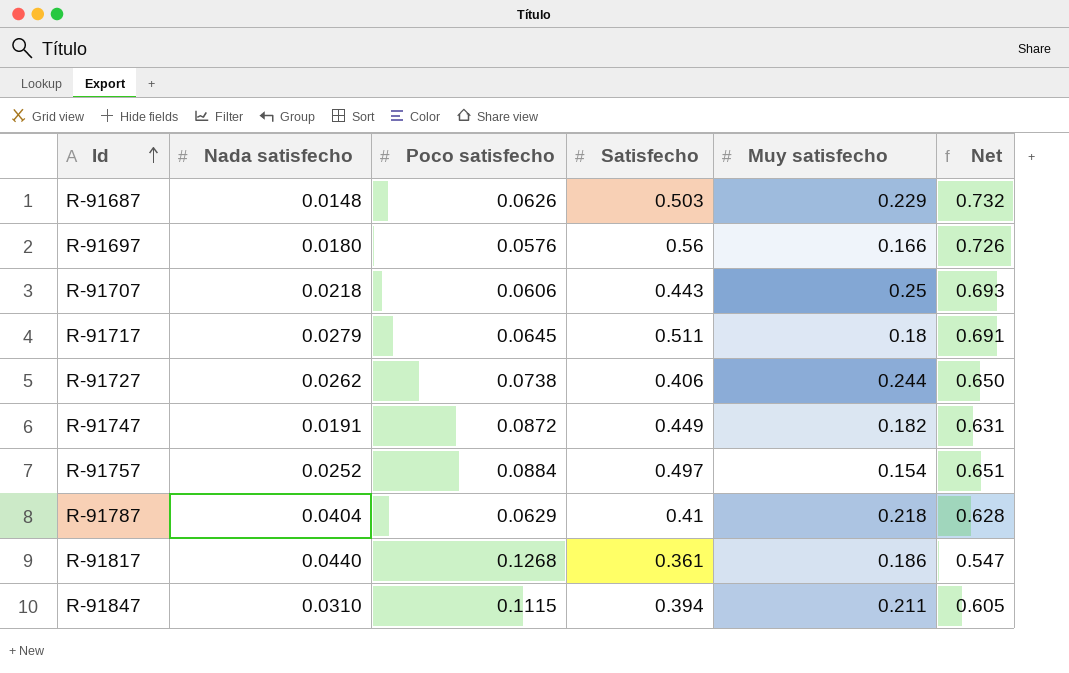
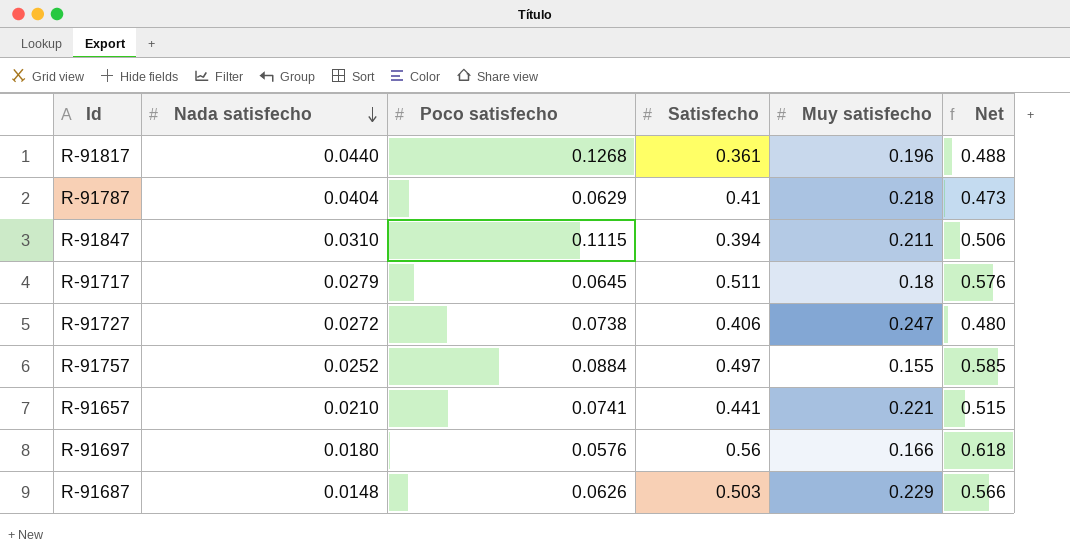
row order: Id ascending -> Nada satisfecho descending
column Net | formula: [Satisfecho] + [Muy satisfecho] -> [Poco satisfecho] + [Satisfecho]
row R-91707: 0.0218 | 0.0606 | 0.443 | 0.25 | 0.693 -> none
row R-91747: 0.0191 | 0.0872 | 0.449 | 0.182 | 0.631 -> none
R-91817 | Muy satisfecho: 0.186 -> 0.196
R-91727 | Nada satisfecho: 0.0262 -> 0.0272
R-91727 | Muy satisfecho: 0.244 -> 0.247
R-91757 | Muy satisfecho: 0.154 -> 0.155
row R-91657: none -> 0.0210 | 0.0741 | 0.441 | 0.221 | 0.515

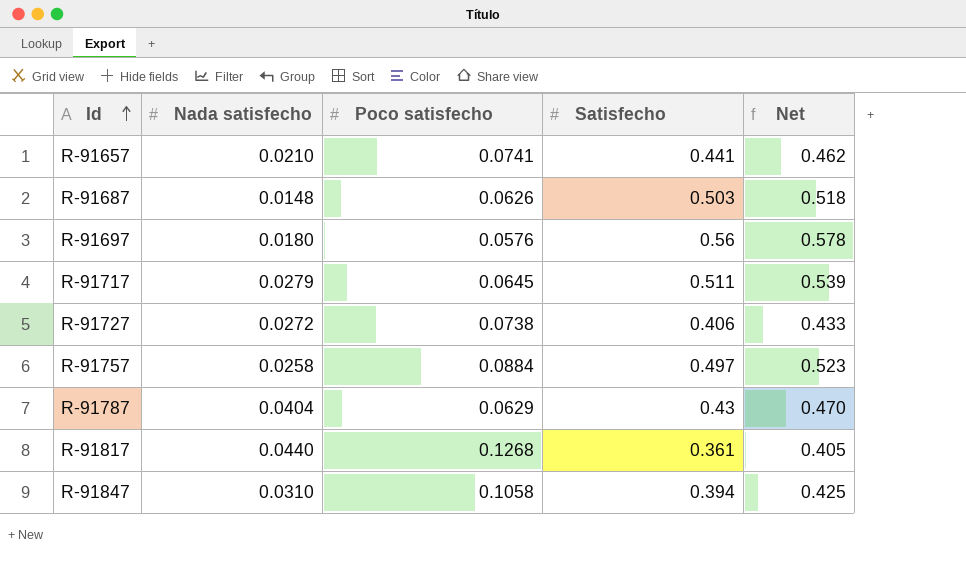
row order: Nada satisfecho descending -> Id ascending
column Muy satisfecho | position: 5 -> none
column Net | formula: [Poco satisfecho] + [Satisfecho] -> [Nada satisfecho] + [Satisfecho]
R-91757 | Nada satisfecho: 0.0252 -> 0.0258
R-91787 | Satisfecho: 0.41 -> 0.43
R-91847 | Poco satisfecho: 0.1115 -> 0.1058

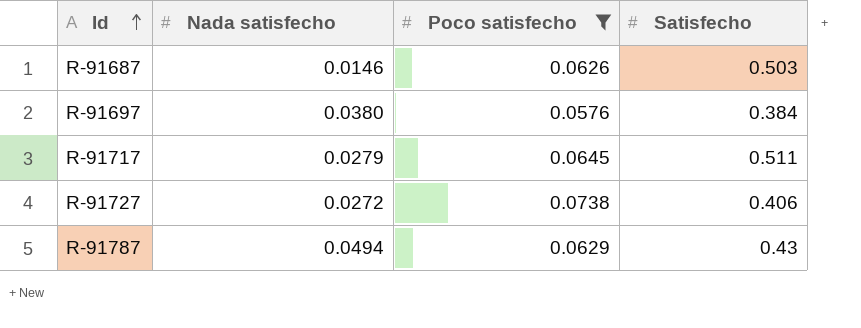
filter: none -> Poco satisfecho <= 0.0738
column Net | formula: [Nada satisfecho] + [Satisfecho] -> none
R-91687 | Nada satisfecho: 0.0148 -> 0.0146
R-91697 | Nada satisfecho: 0.0180 -> 0.0380
R-91697 | Satisfecho: 0.56 -> 0.384
R-91787 | Nada satisfecho: 0.0404 -> 0.0494

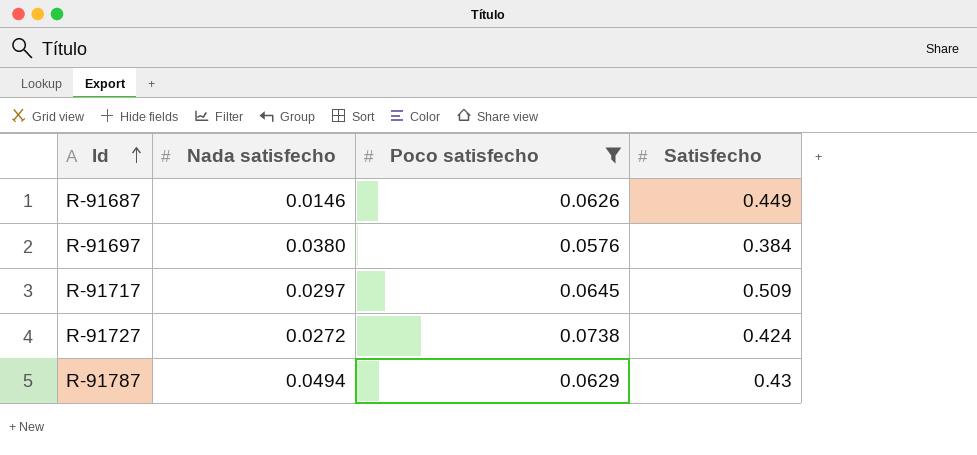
R-91687 | Satisfecho: 0.503 -> 0.449
R-91717 | Nada satisfecho: 0.0279 -> 0.0297
R-91717 | Satisfecho: 0.511 -> 0.509
R-91727 | Satisfecho: 0.406 -> 0.424

